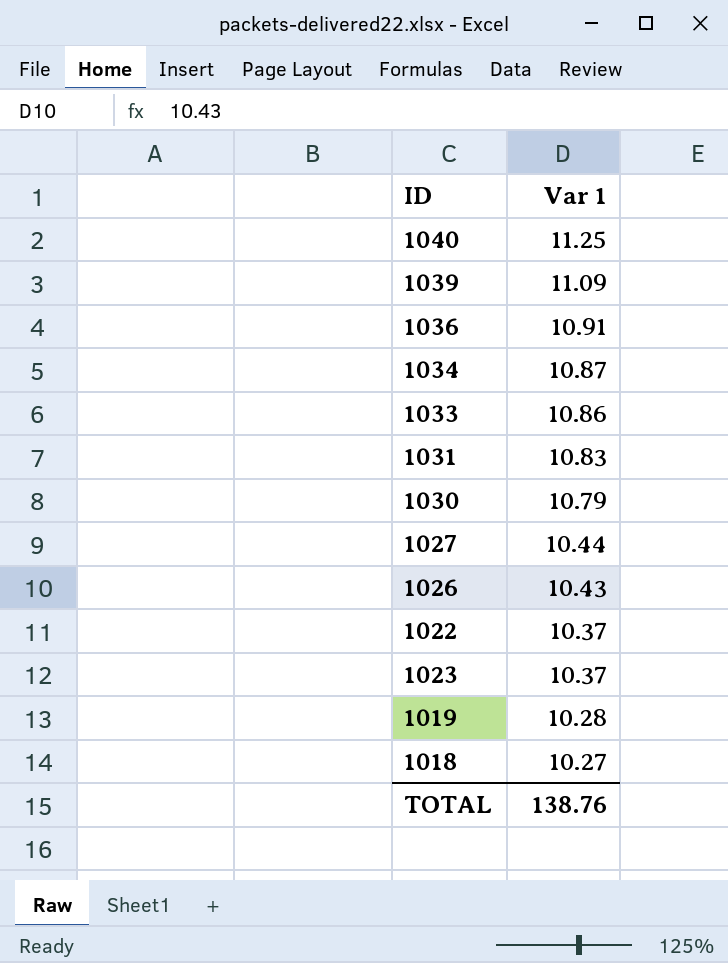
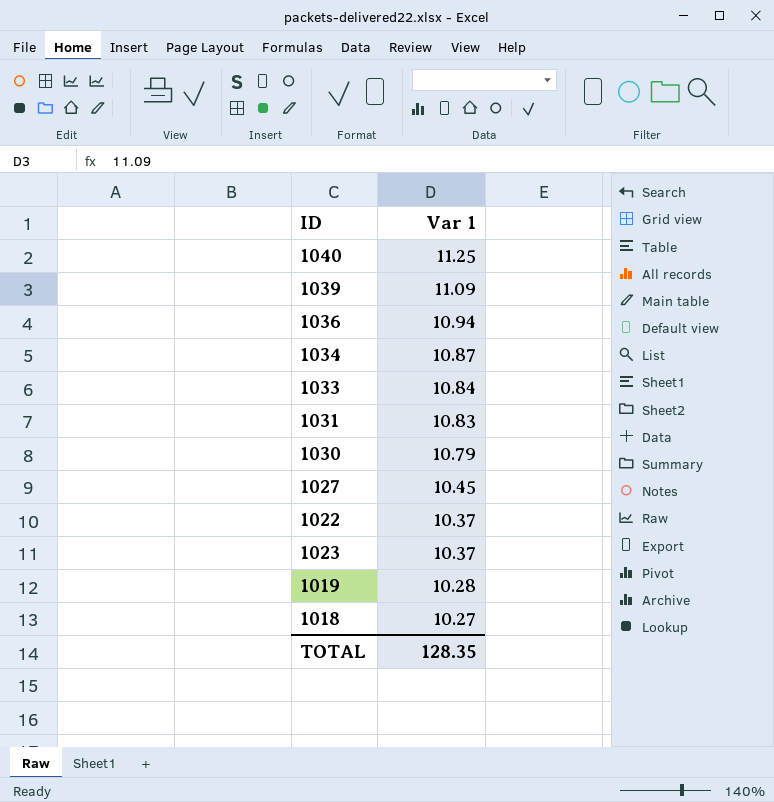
row 1026: 10.43 -> none
1036 | Var 1: 10.91 -> 10.94
1033 | Var 1: 10.86 -> 10.84
1027 | Var 1: 10.44 -> 10.45
TOTAL | Var 1: 138.76 -> 128.35

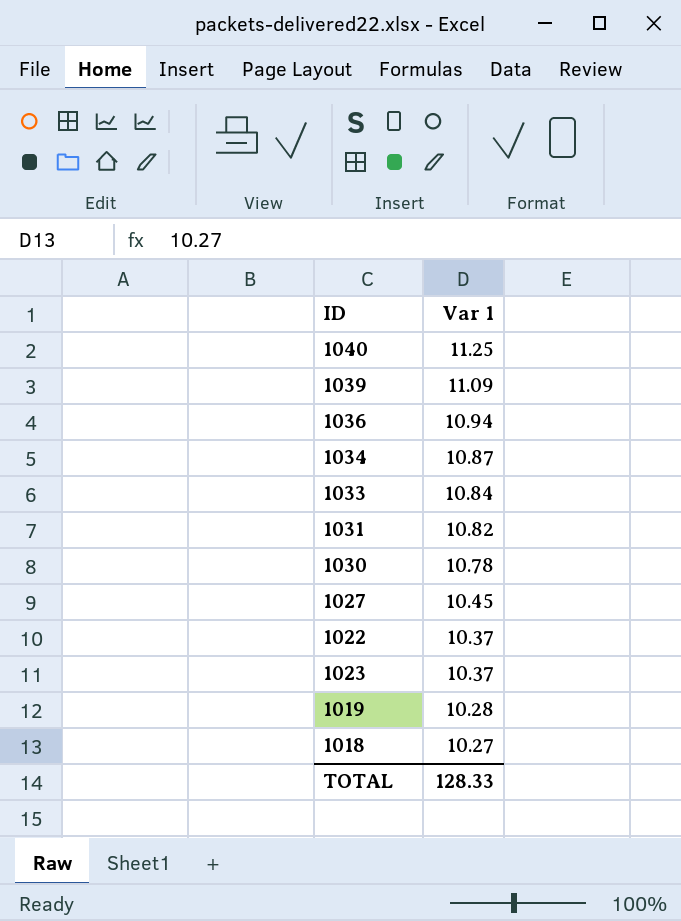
1031 | Var 1: 10.83 -> 10.82
1030 | Var 1: 10.79 -> 10.78
TOTAL | Var 1: 128.35 -> 128.33

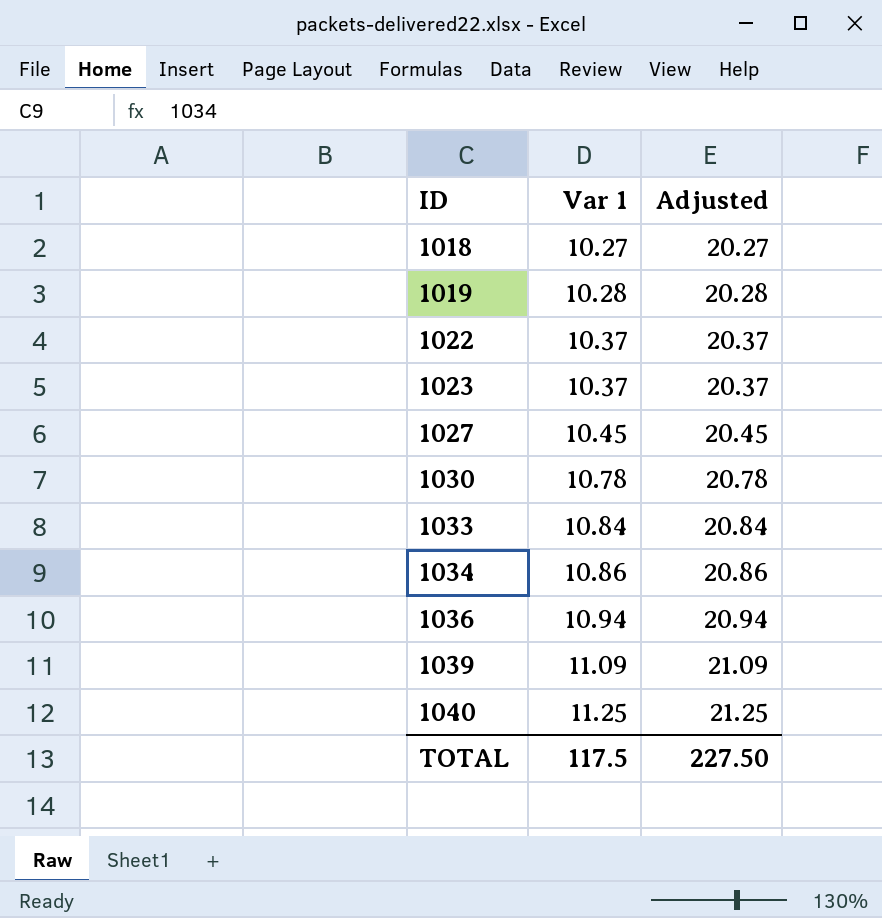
row order: Var 1 descending -> ID ascending
column Adjusted | formula: none -> [Var 1] + 10
row 1031: 10.82 -> none
1034 | Var 1: 10.87 -> 10.86
TOTAL | Var 1: 128.33 -> 117.5

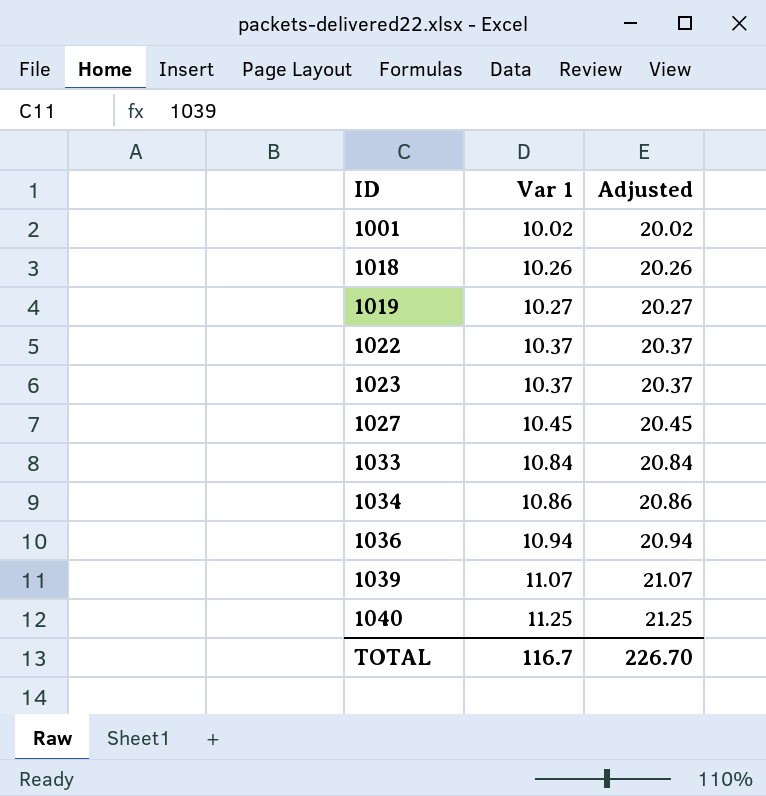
row 1030: 10.78 | 20.78 -> none
row 1001: none -> 10.02 | 20.02
1018 | Var 1: 10.27 -> 10.26
1018 | Adjusted: 20.27 -> 20.26
1019 | Var 1: 10.28 -> 10.27
1019 | Adjusted: 20.28 -> 20.27
1039 | Var 1: 11.09 -> 11.07
1039 | Adjusted: 21.09 -> 21.07
TOTAL | Var 1: 117.5 -> 116.7
TOTAL | Adjusted: 227.50 -> 226.70

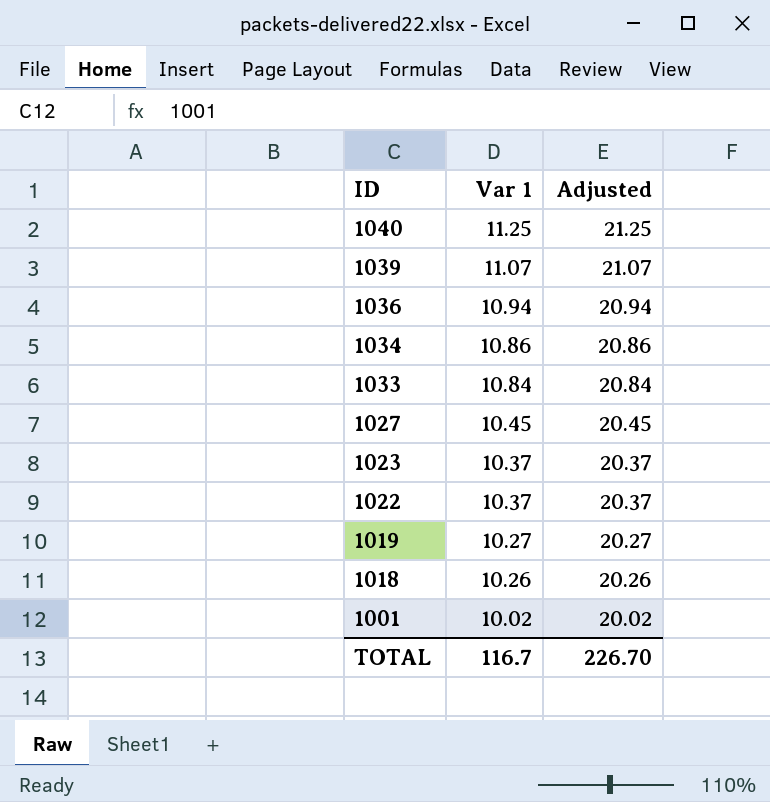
row order: ID ascending -> ID descending

